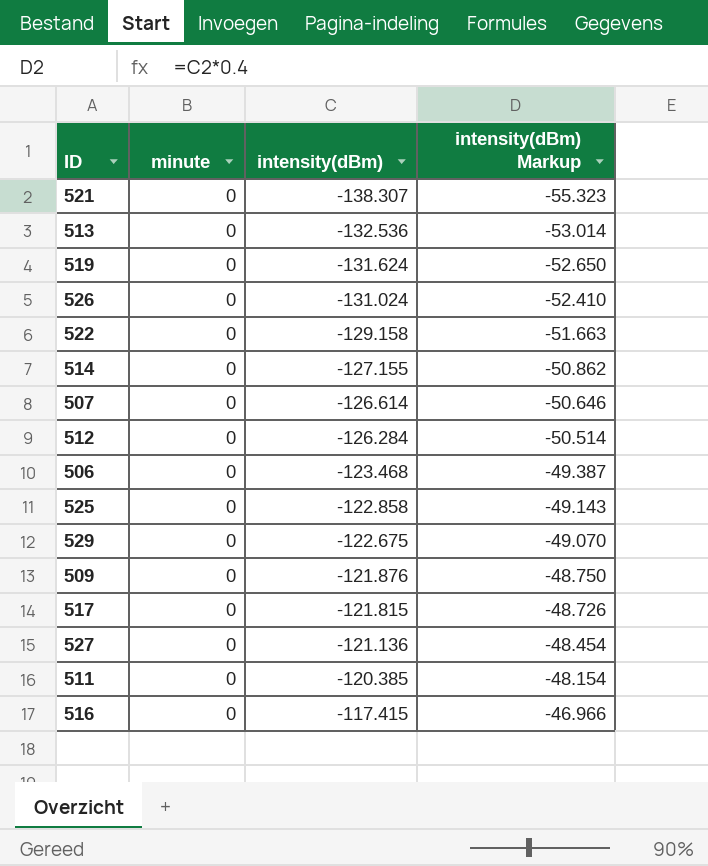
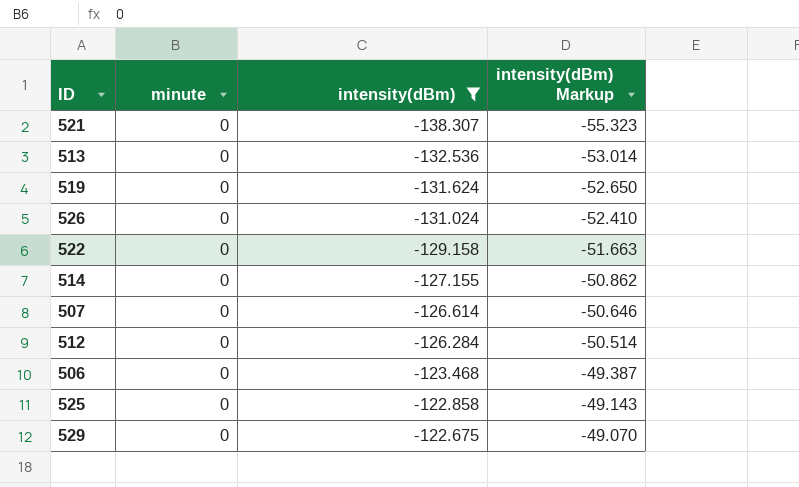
filter: none -> intensity(dBm) <= -122.675

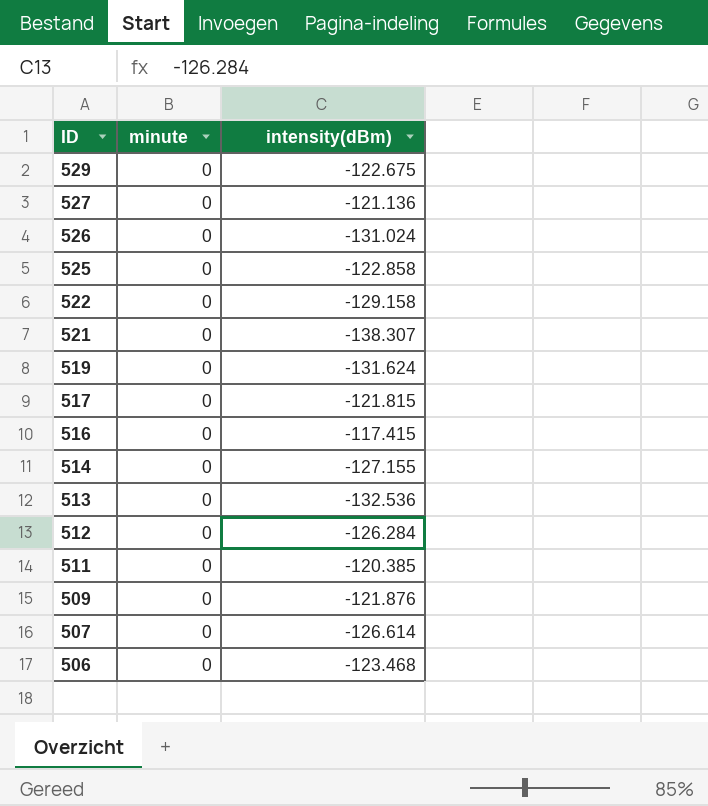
filter: intensity(dBm) <= -122.675 -> none
row order: intensity(dBm) ascending -> ID descending
column intensity(dBm) Markup | formula: [intensity(dBm)] * 0.4 -> none

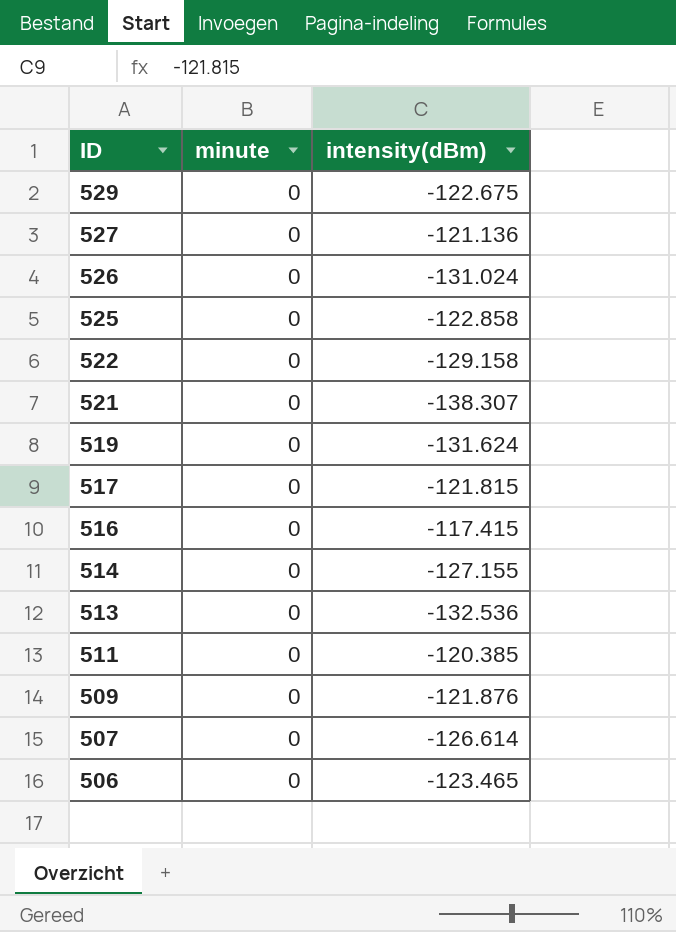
row 512: 0 | -126.284 -> none
506 | intensity(dBm): -123.468 -> -123.465

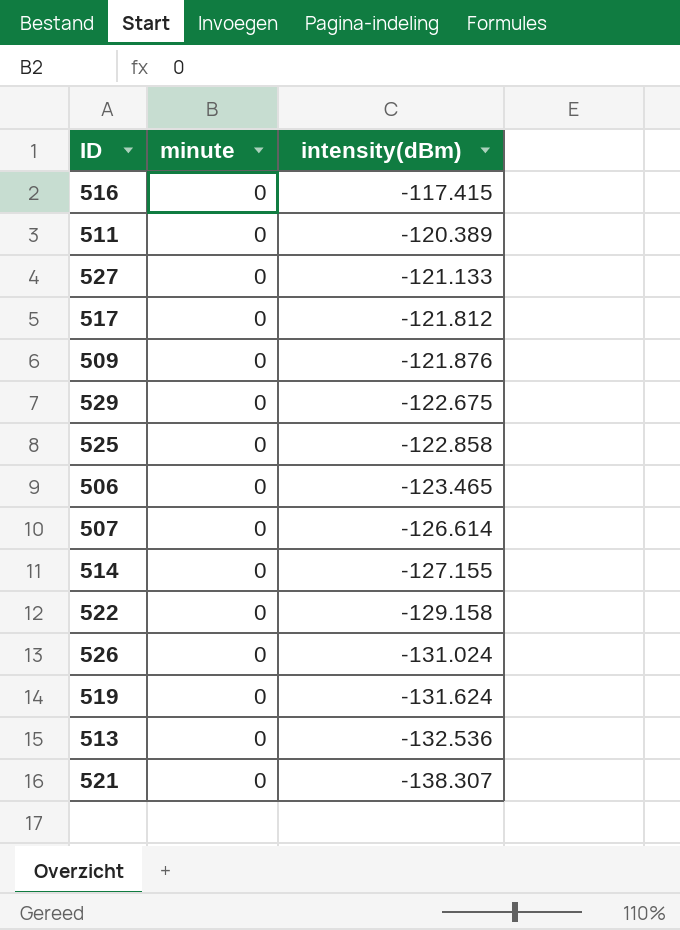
row order: ID descending -> intensity(dBm) descending
511 | intensity(dBm): -120.385 -> -120.389
527 | intensity(dBm): -121.136 -> -121.133
517 | intensity(dBm): -121.815 -> -121.812

